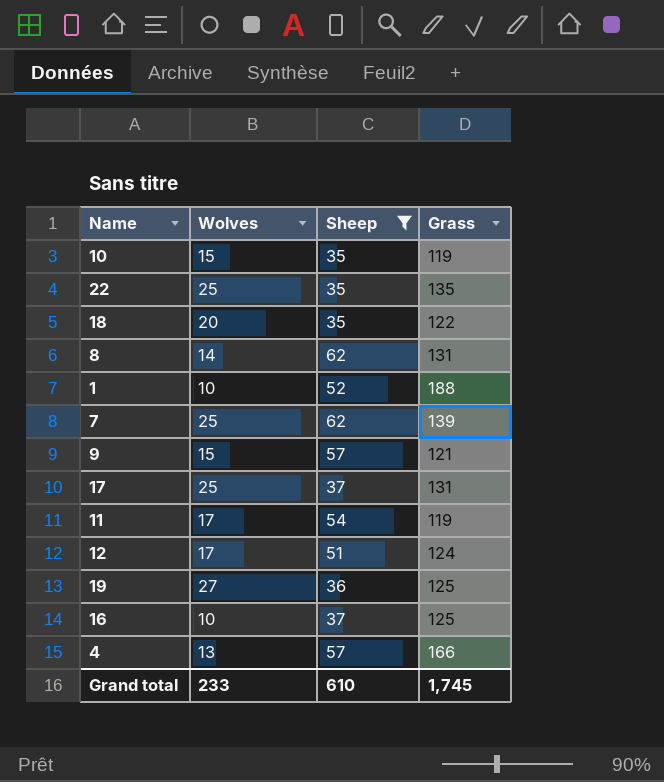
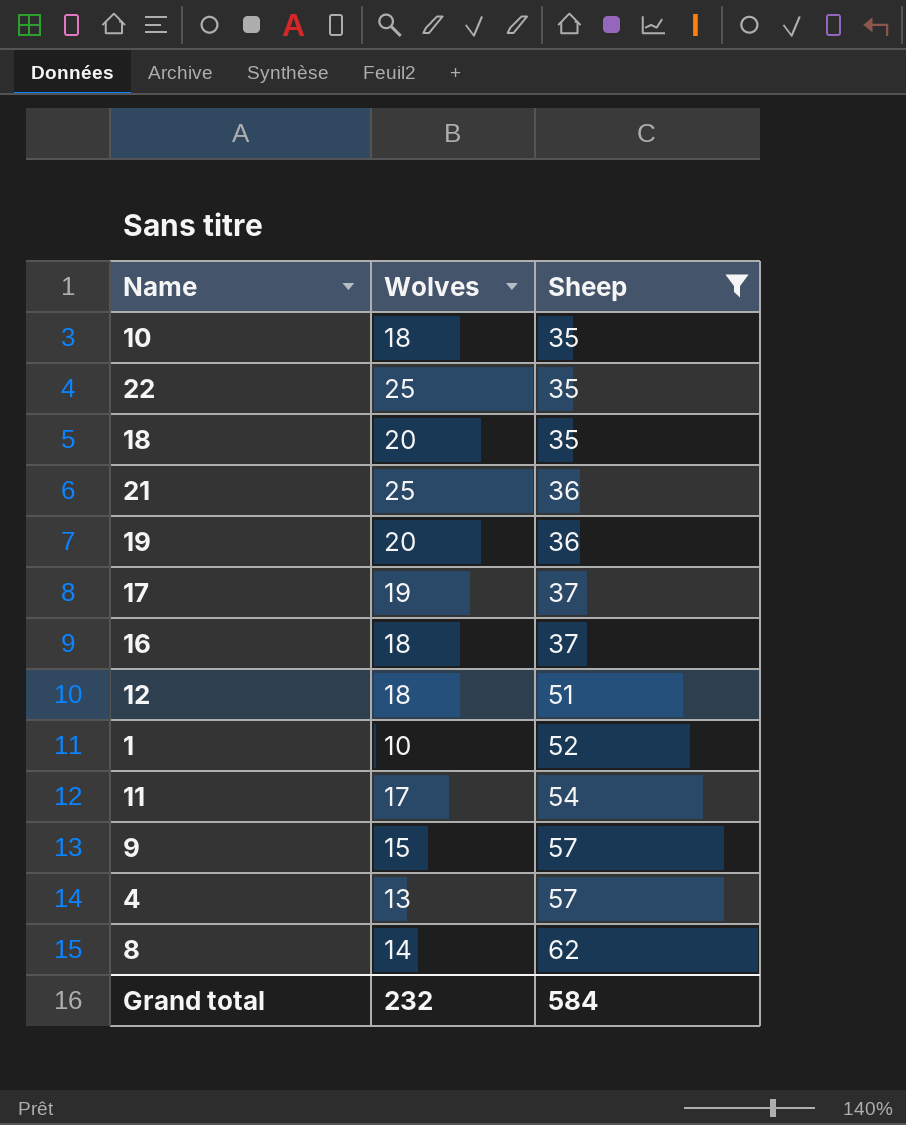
row order: none -> Sheep ascending
column Grass | position: 4 -> none
row 7: 25 | 62 | 139 -> none
10 | Wolves: 15 -> 18
row 21: none -> 25 | 36
19 | Wolves: 27 -> 20
17 | Wolves: 25 -> 19
16 | Wolves: 10 -> 18
12 | Wolves: 17 -> 18
Grand total | Wolves: 233 -> 232
Grand total | Sheep: 610 -> 584

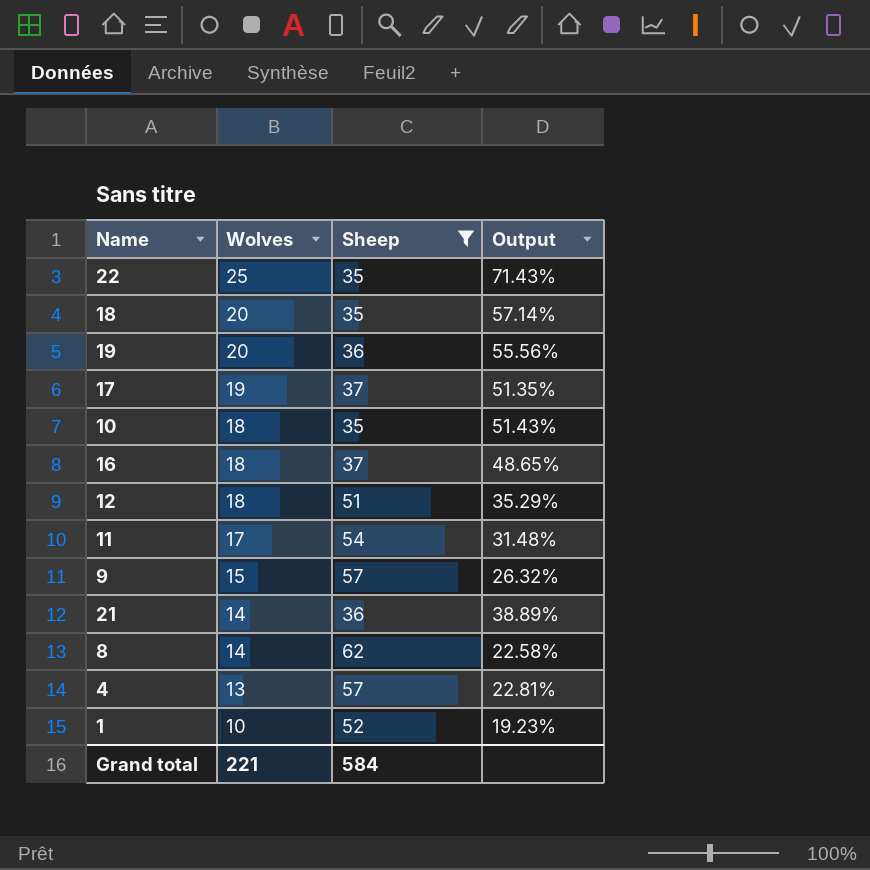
row order: Sheep ascending -> Wolves descending
column Output | formula: none -> [Wolves] / [Sheep]
21 | Wolves: 25 -> 14
Grand total | Wolves: 232 -> 221

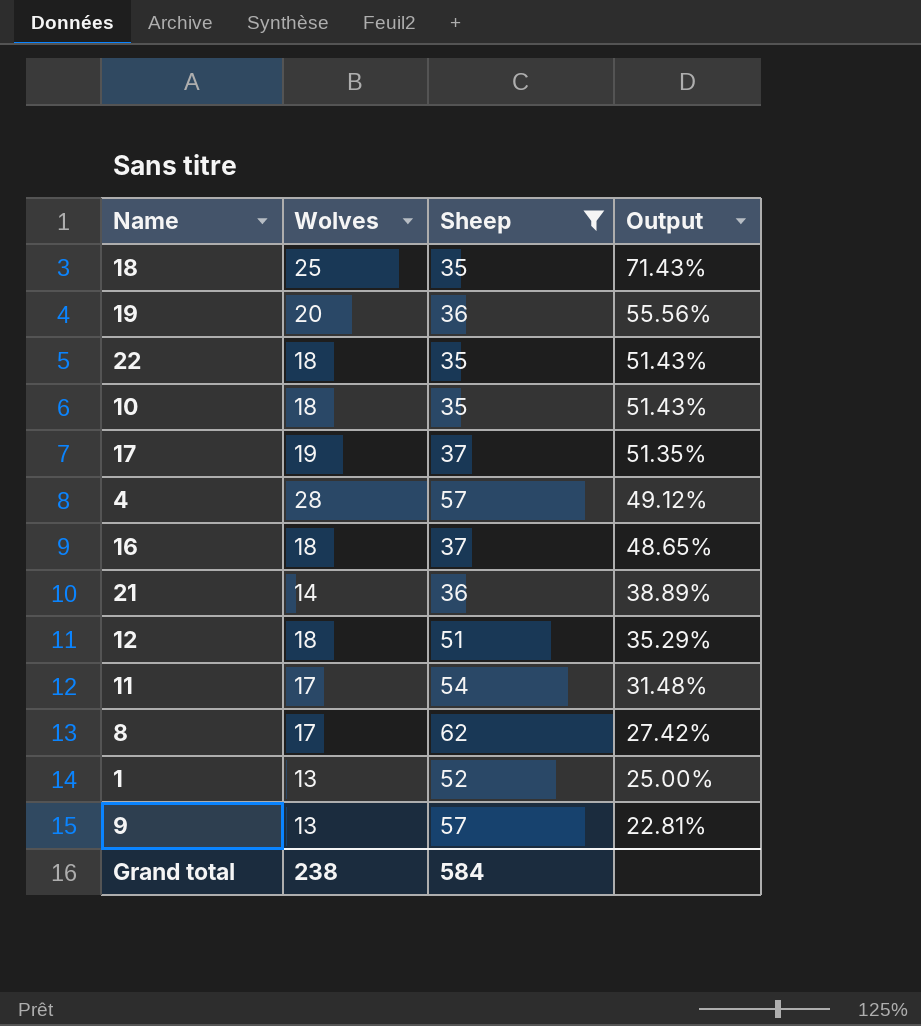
row order: Wolves descending -> Output descending
18 | Wolves: 20 -> 25
18 | Output: 57.14% -> 71.43%
22 | Wolves: 25 -> 18
22 | Output: 71.43% -> 51.43%
4 | Wolves: 13 -> 28
4 | Output: 22.81% -> 49.12%
8 | Wolves: 14 -> 17
8 | Output: 22.58% -> 27.42%
1 | Wolves: 10 -> 13
1 | Output: 19.23% -> 25.00%
9 | Wolves: 15 -> 13
9 | Output: 26.32% -> 22.81%
Grand total | Wolves: 221 -> 238

